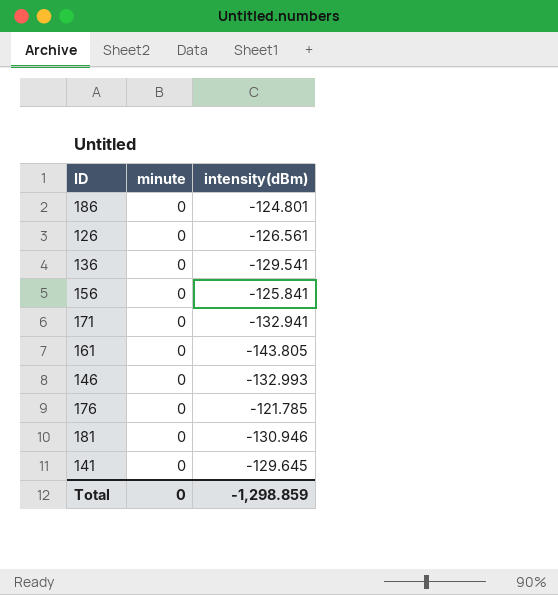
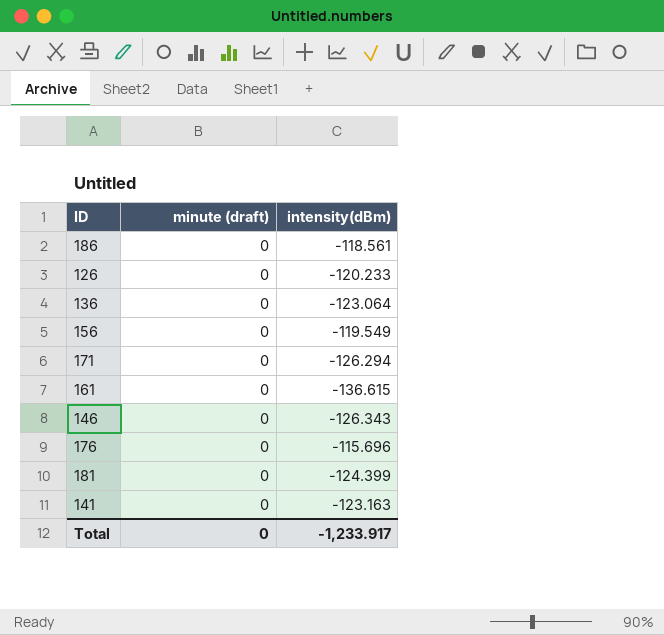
column name: minute -> minute (draft)
186 | intensity(dBm): -124.801 -> -118.561
126 | intensity(dBm): -126.561 -> -120.233
136 | intensity(dBm): -129.541 -> -123.064
156 | intensity(dBm): -125.841 -> -119.549
171 | intensity(dBm): -132.941 -> -126.294
161 | intensity(dBm): -143.805 -> -136.615
146 | intensity(dBm): -132.993 -> -126.343
176 | intensity(dBm): -121.785 -> -115.696
181 | intensity(dBm): -130.946 -> -124.399
141 | intensity(dBm): -129.645 -> -123.163
Total | intensity(dBm): -1,298.859 -> -1,233.917

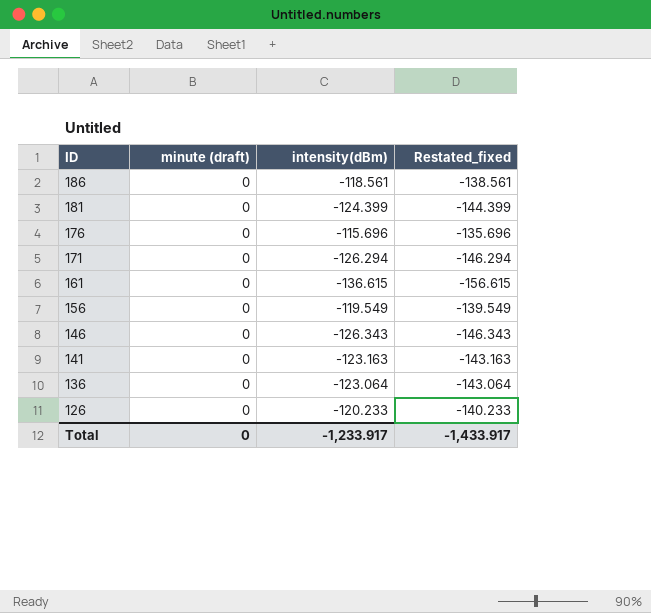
row order: none -> ID descending
column Restated_fixed | formula: none -> [intensity(dBm)] - 20

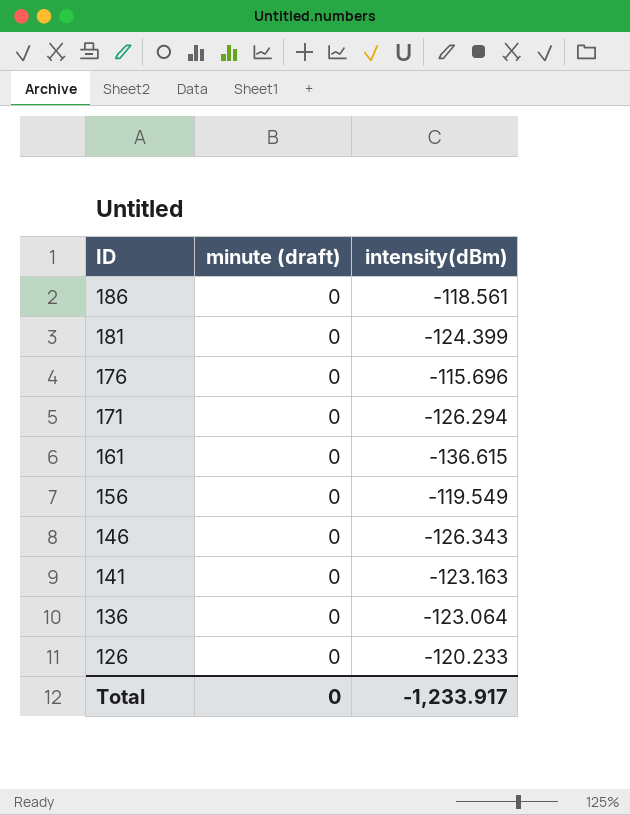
column Restated_fixed | formula: [intensity(dBm)] - 20 -> none

